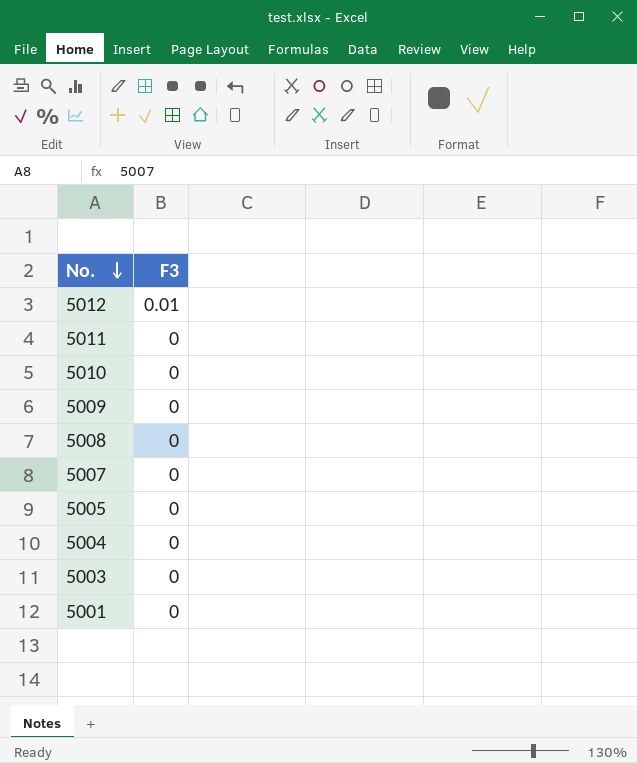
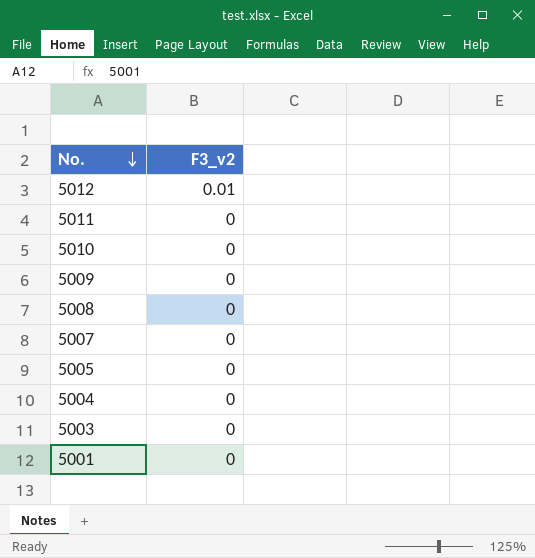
column name: F3 -> F3_v2

